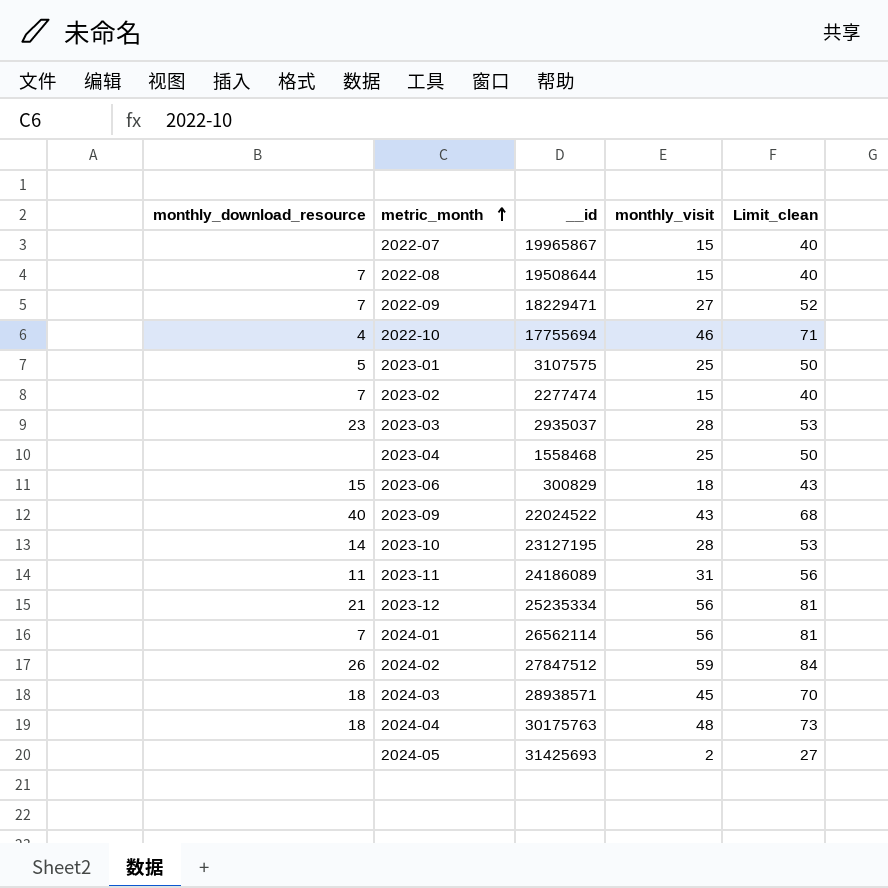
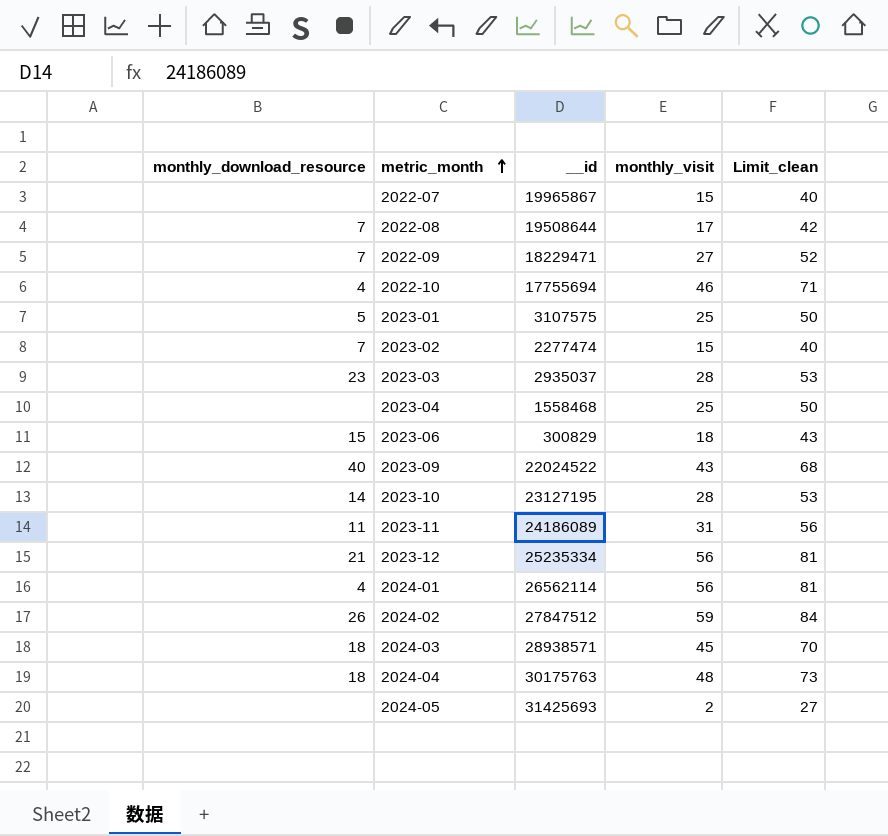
2022-08 | monthly_visit: 15 -> 17
2022-08 | Limit_clean: 40 -> 42
2024-01 | monthly_download_resource: 7 -> 4

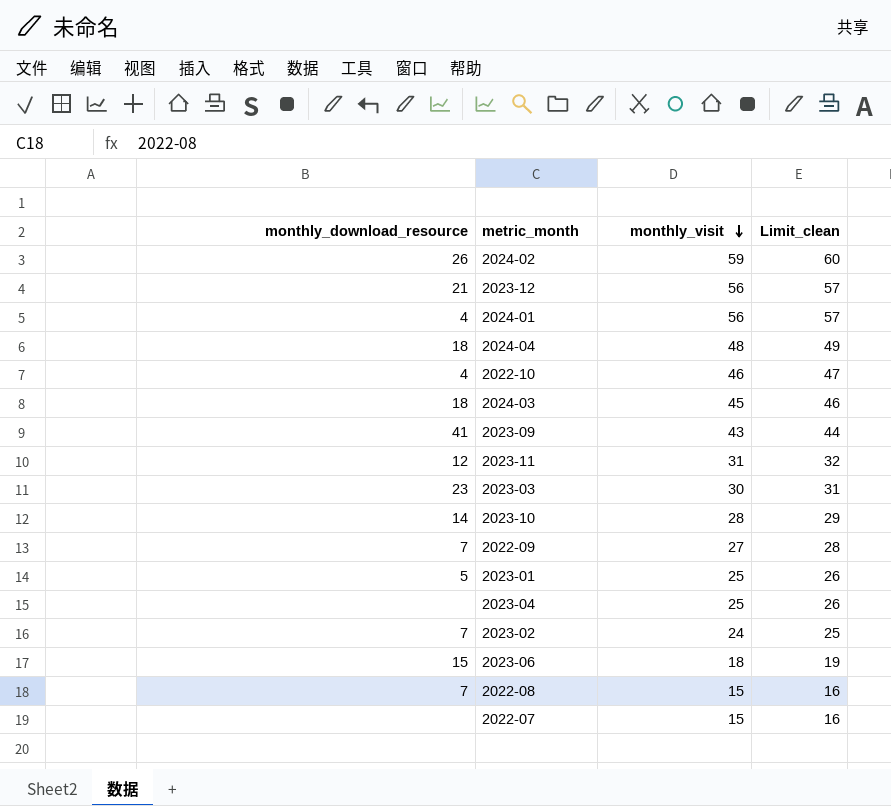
row order: metric_month ascending -> monthly_visit descending
column __id | position: 3 -> none
column Limit_clean | formula: [monthly_visit] + 25 -> [monthly_visit] + 1
row 2024-05: none | 31425693 | 2 | 27 -> none
2023-09 | monthly_download_resource: 40 -> 41
2023-11 | monthly_download_resource: 11 -> 12
2023-03 | monthly_visit: 28 -> 30
2023-02 | monthly_visit: 15 -> 24
2022-08 | monthly_visit: 17 -> 15

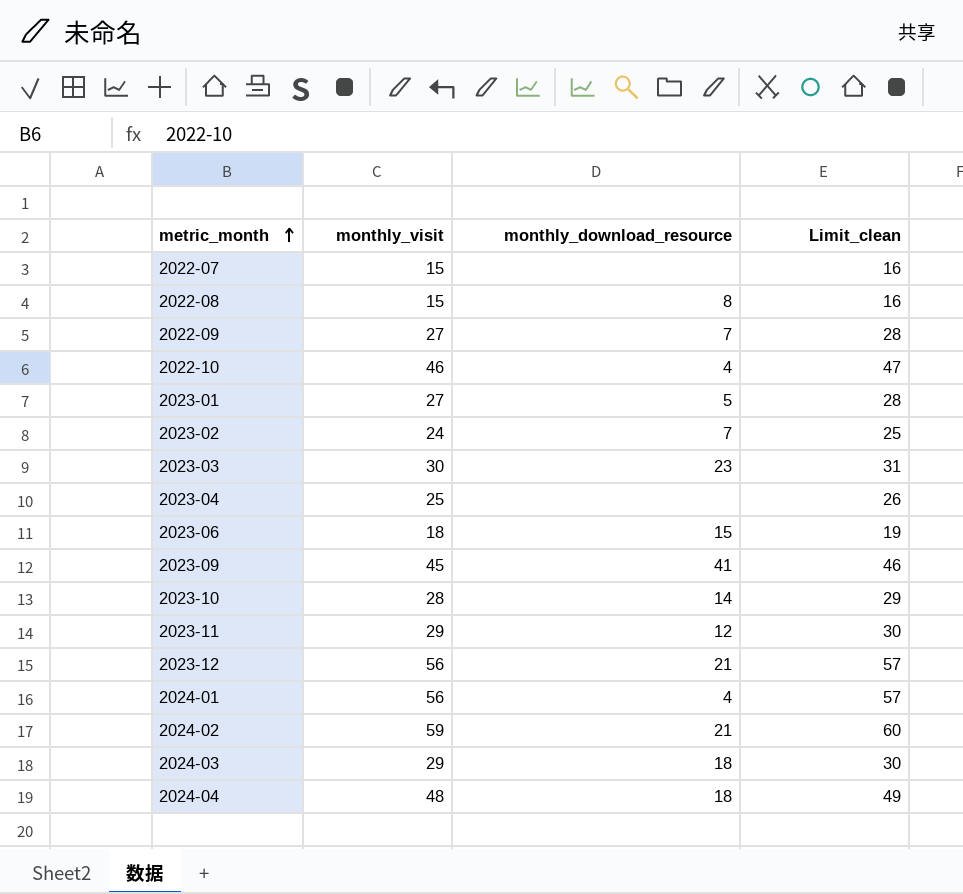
row order: monthly_visit descending -> metric_month ascending
column monthly_download_resource | position: 1 -> 3
2022-08 | monthly_download_resource: 7 -> 8
2023-01 | monthly_visit: 25 -> 27
2023-01 | Limit_clean: 26 -> 28
2023-09 | monthly_visit: 43 -> 45
2023-09 | Limit_clean: 44 -> 46
2023-11 | monthly_visit: 31 -> 29
2023-11 | Limit_clean: 32 -> 30
2024-02 | monthly_download_resource: 26 -> 21
2024-03 | monthly_visit: 45 -> 29
2024-03 | Limit_clean: 46 -> 30

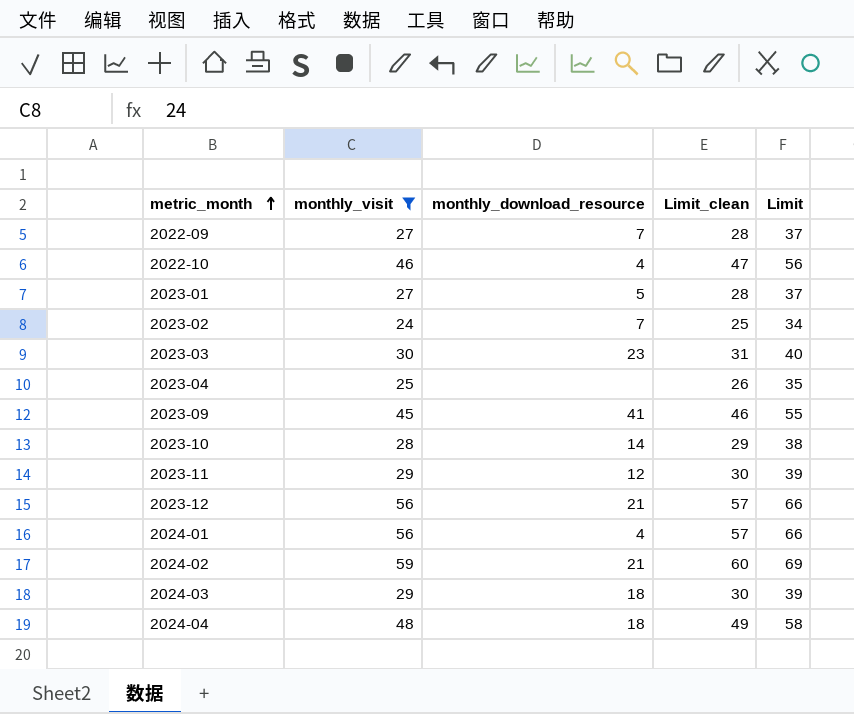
filter: none -> monthly_visit >= 24
column Limit | formula: none -> [monthly_visit] + 10

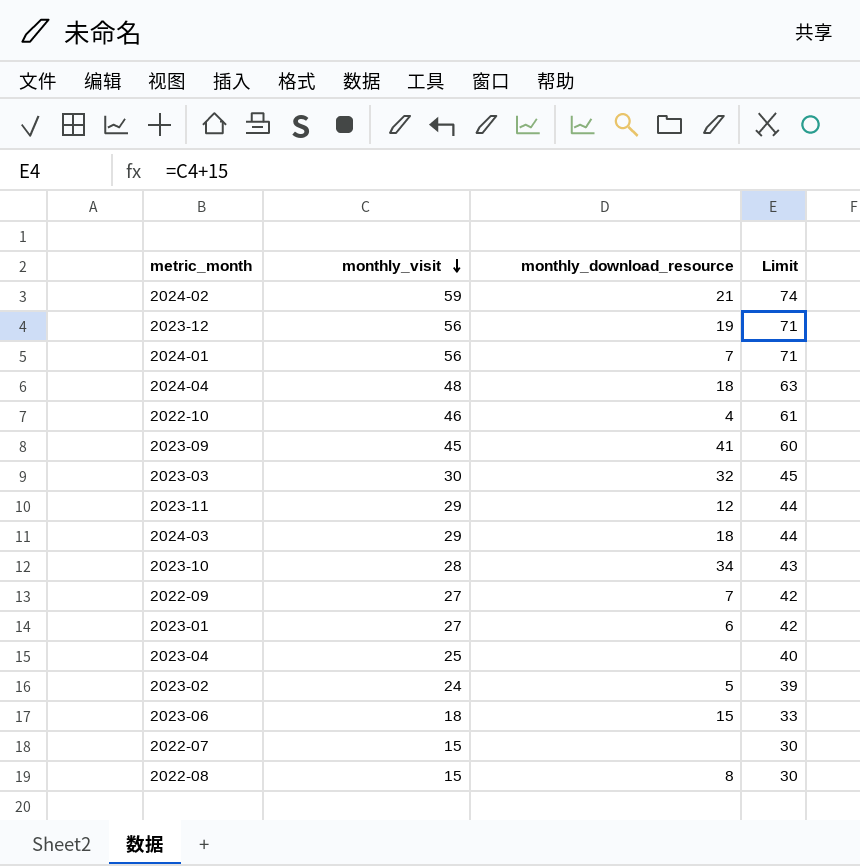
filter: monthly_visit >= 24 -> none
row order: metric_month ascending -> monthly_visit descending
column Limit_clean | formula: [monthly_visit] + 1 -> none
column Limit | formula: [monthly_visit] + 10 -> [monthly_visit] + 15
2023-12 | monthly_download_resource: 21 -> 19
2024-01 | monthly_download_resource: 4 -> 7
2023-03 | monthly_download_resource: 23 -> 32
2023-10 | monthly_download_resource: 14 -> 34
2023-01 | monthly_download_resource: 5 -> 6
2023-02 | monthly_download_resource: 7 -> 5

